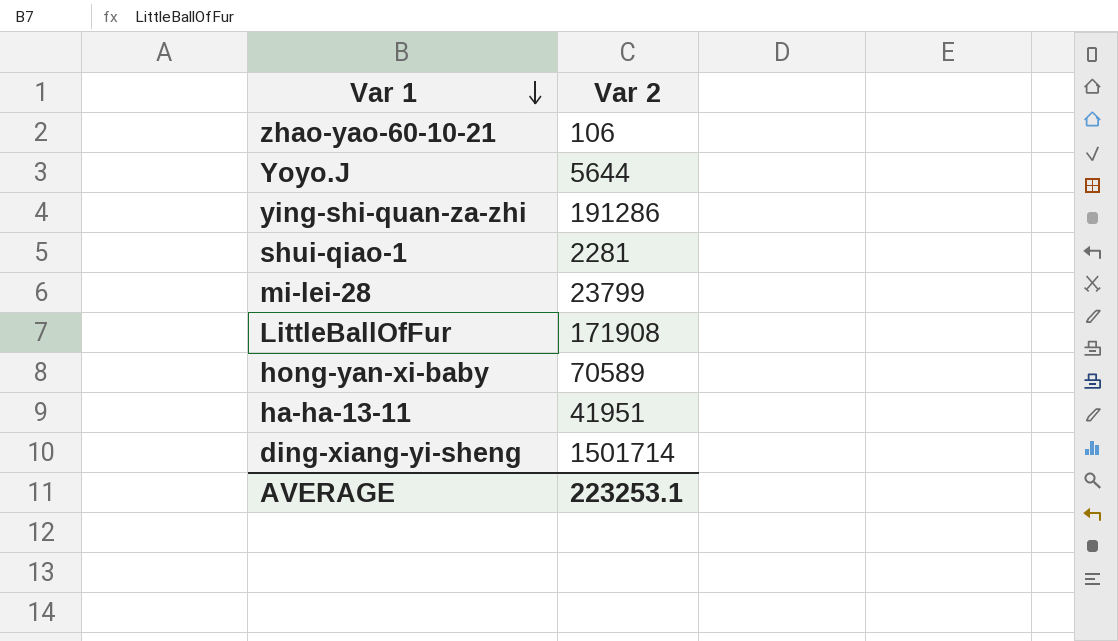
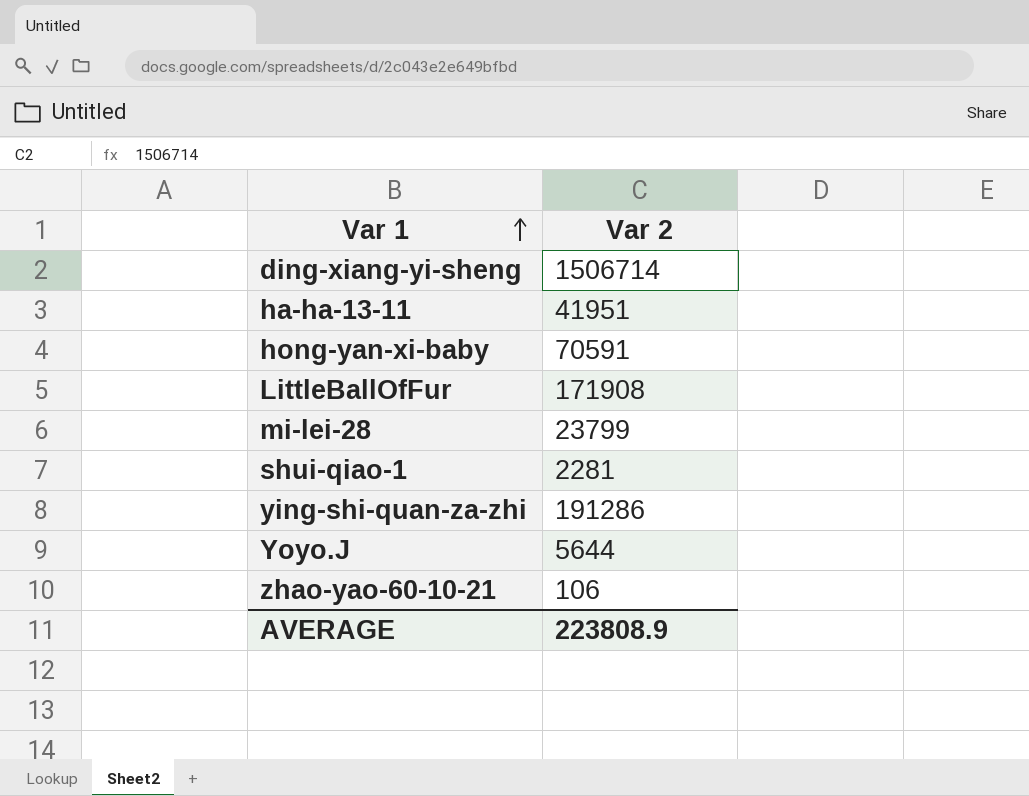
row order: Var 1 descending -> Var 1 ascending
ding-xiang-yi-sheng | Var 2: 1501714 -> 1506714
hong-yan-xi-baby | Var 2: 70589 -> 70591
AVERAGE | Var 2: 223253.1 -> 223808.9

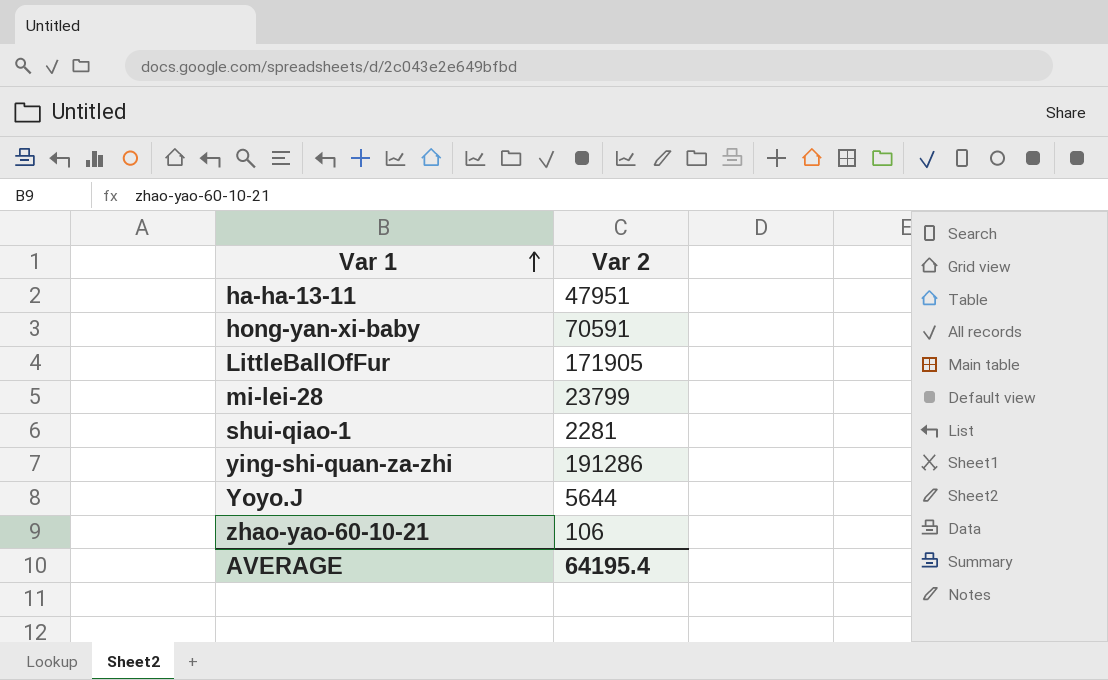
row ding-xiang-yi-sheng: 1506714 -> none
ha-ha-13-11 | Var 2: 41951 -> 47951
LittleBallOfFur | Var 2: 171908 -> 171905
AVERAGE | Var 2: 223808.9 -> 64195.4

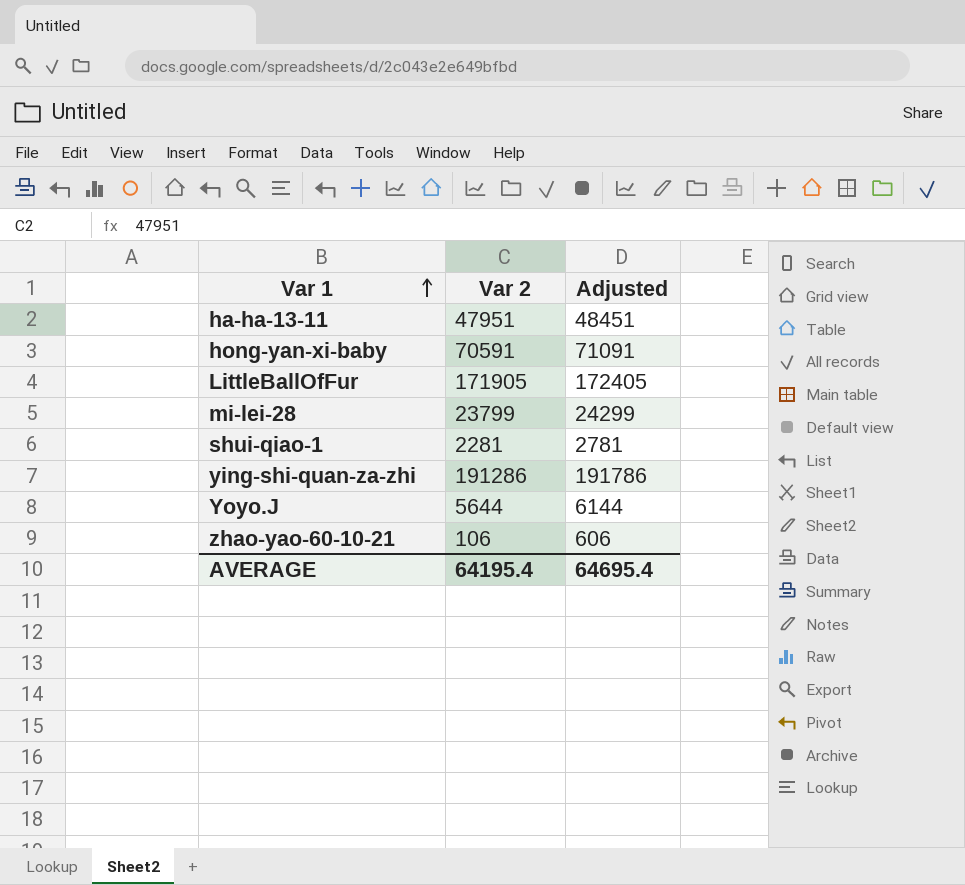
column Adjusted | formula: none -> [Var 2] + 500

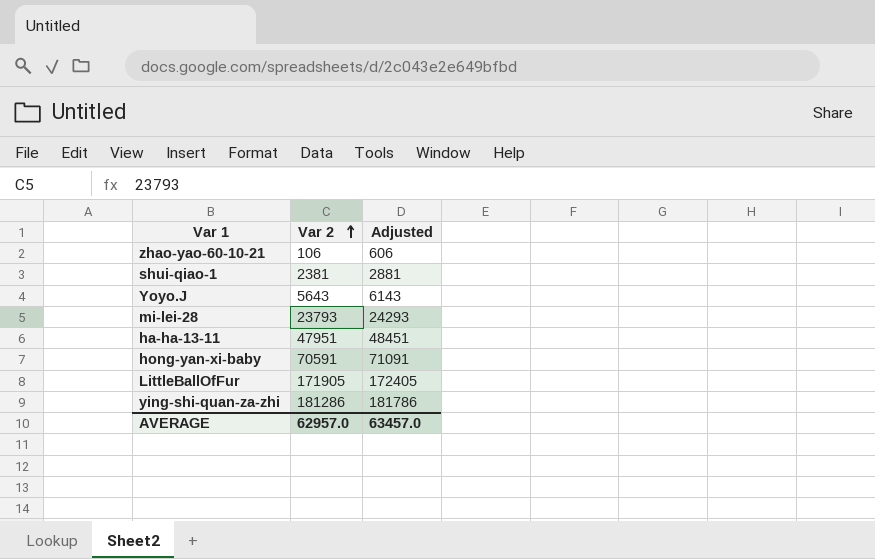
row order: Var 1 ascending -> Var 2 ascending
shui-qiao-1 | Var 2: 2281 -> 2381
shui-qiao-1 | Adjusted: 2781 -> 2881
Yoyo.J | Var 2: 5644 -> 5643
Yoyo.J | Adjusted: 6144 -> 6143
mi-lei-28 | Var 2: 23799 -> 23793
mi-lei-28 | Adjusted: 24299 -> 24293
ying-shi-quan-za-zhi | Var 2: 191286 -> 181286
ying-shi-quan-za-zhi | Adjusted: 191786 -> 181786
AVERAGE | Var 2: 64195.4 -> 62957.0
AVERAGE | Adjusted: 64695.4 -> 63457.0

